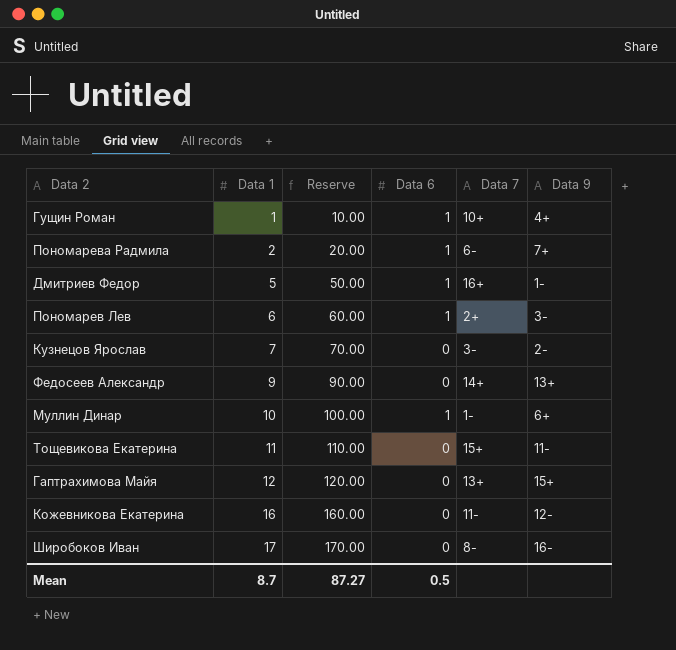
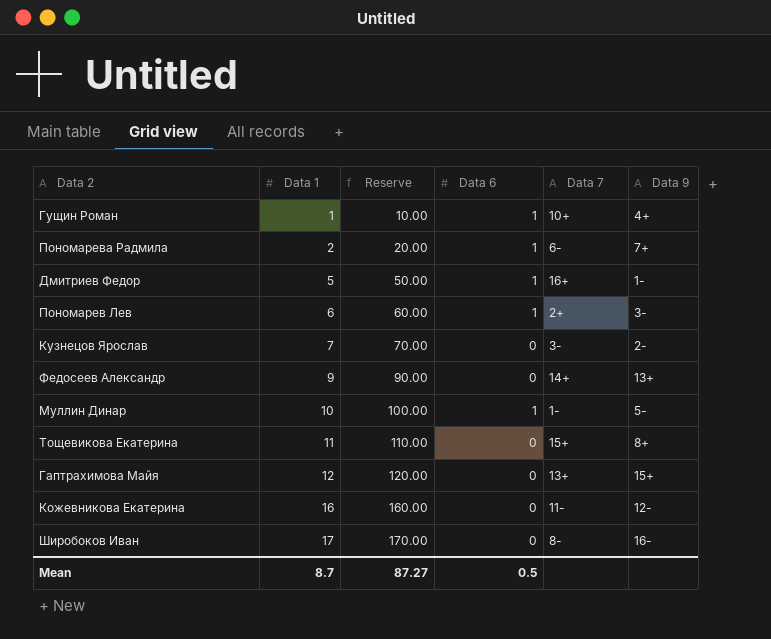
Муллин Динар | Data 9: 6+ -> 5-
Тощевикова Екатерина | Data 9: 11- -> 8+

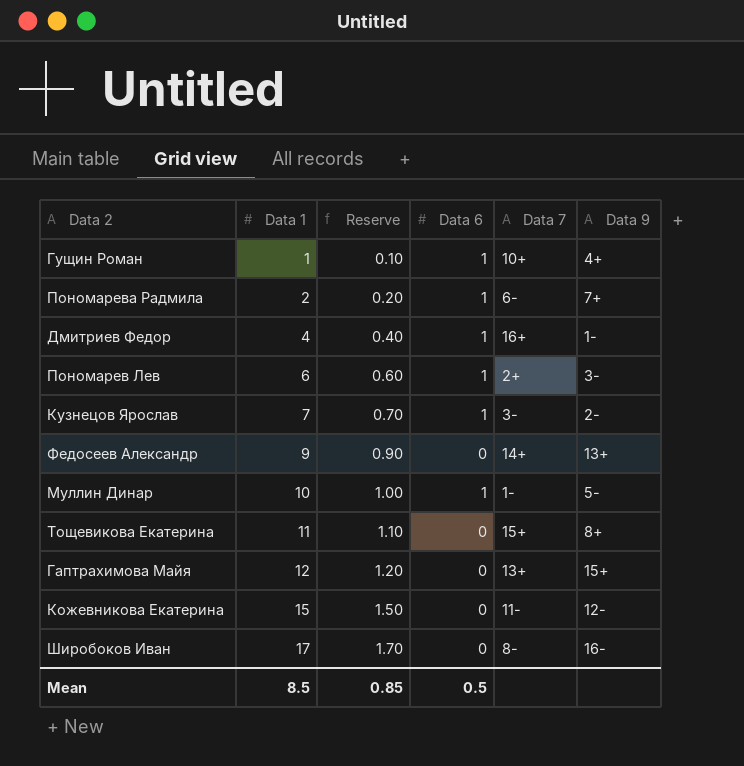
column Reserve | formula: [Data 1] * 10 -> [Data 1] * 0.1
Дмитриев Федор | Data 1: 5 -> 4
Кузнецов Ярослав | Data 6: 0 -> 1
Кожевникова Екатерина | Data 1: 16 -> 15
Mean | Data 1: 8.7 -> 8.5
Mean | Reserve: 87.27 -> 0.85

